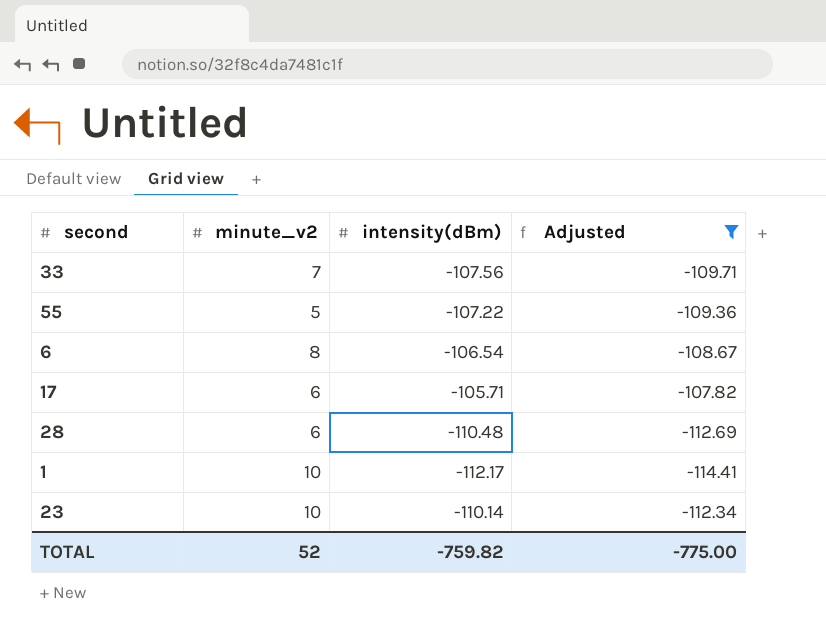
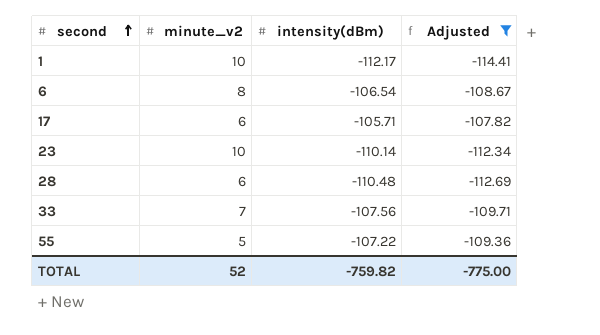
row order: none -> second ascending

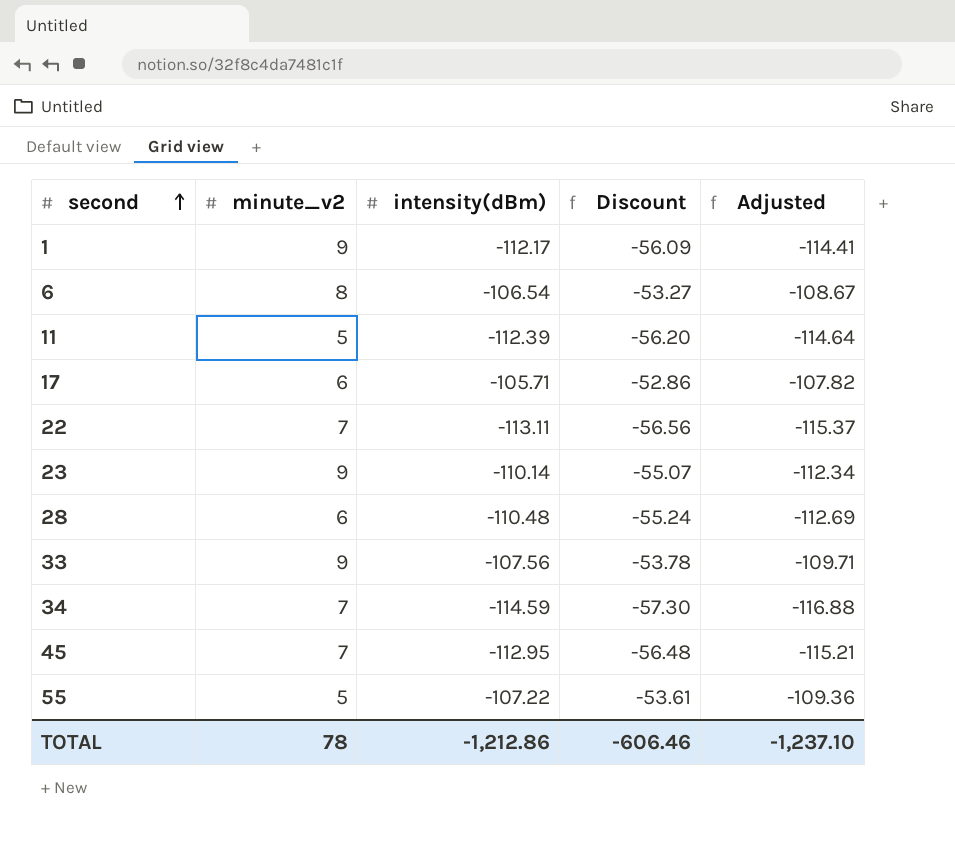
filter: Adjusted >= -114.41 -> none
column Discount | formula: none -> [intensity(dBm)] * 0.5
1 | minute_v2: 10 -> 9
23 | minute_v2: 10 -> 9
33 | minute_v2: 7 -> 9
TOTAL | minute_v2: 52 -> 78
TOTAL | intensity(dBm): -759.82 -> -1,212.86
TOTAL | Adjusted: -775.00 -> -1,237.10

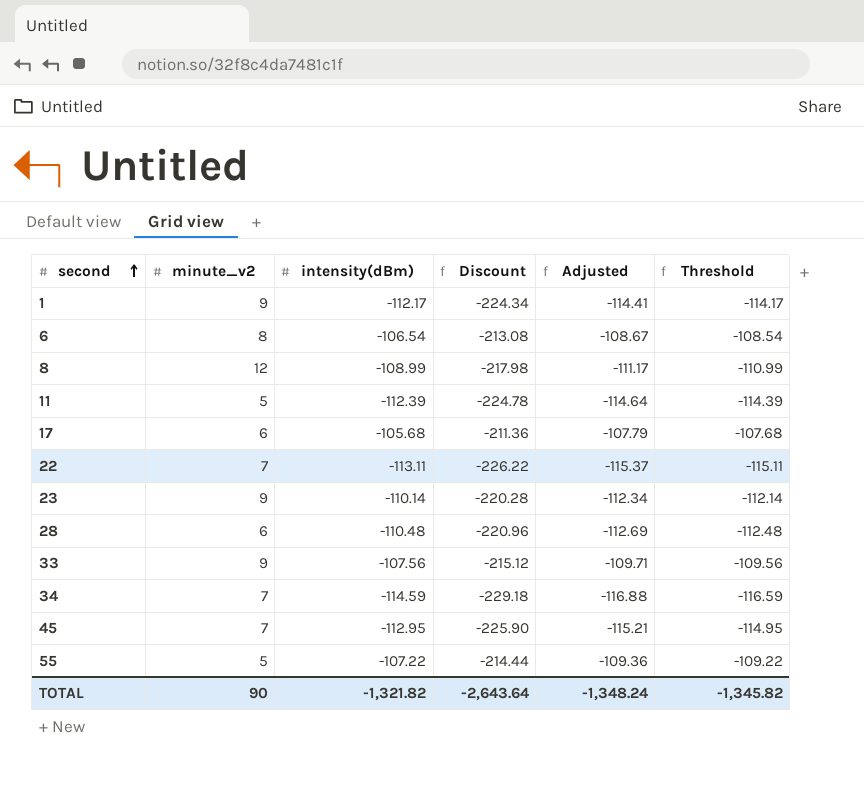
column Discount | formula: [intensity(dBm)] * 0.5 -> [intensity(dBm)] * 2
column Threshold | formula: none -> [intensity(dBm)] - 2
row 8: none -> 12 | -108.99 | -217.98 | -111.17 | -110.99
17 | intensity(dBm): -105.71 -> -105.68
17 | Adjusted: -107.82 -> -107.79
TOTAL | minute_v2: 78 -> 90
TOTAL | intensity(dBm): -1,212.86 -> -1,321.82
TOTAL | Discount: -606.46 -> -2,643.64
TOTAL | Adjusted: -1,237.10 -> -1,348.24

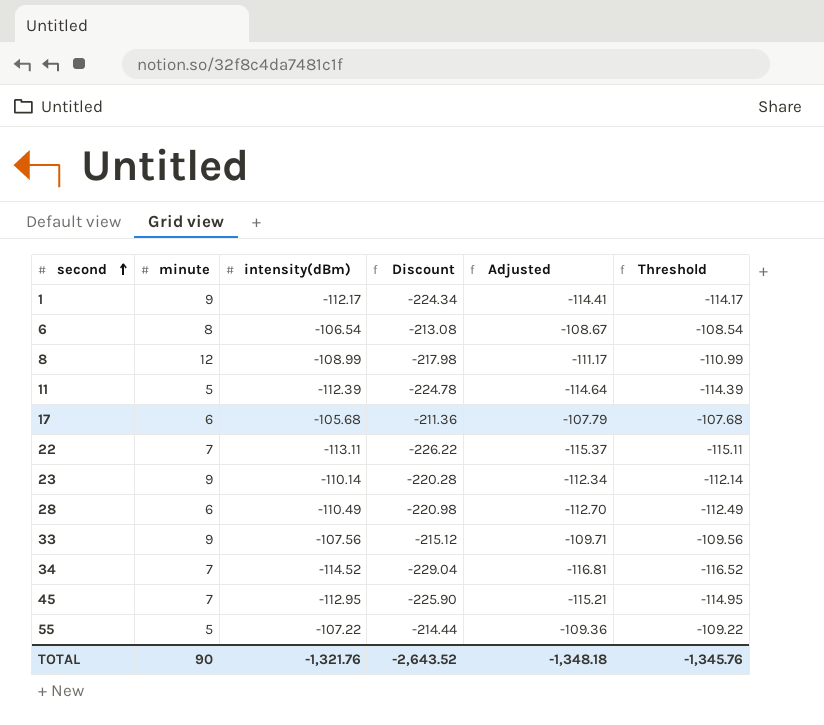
column name: minute_v2 -> minute
28 | intensity(dBm): -110.48 -> -110.49
28 | Discount: -220.96 -> -220.98
28 | Adjusted: -112.69 -> -112.70
28 | Threshold: -112.48 -> -112.49
34 | intensity(dBm): -114.59 -> -114.52
34 | Discount: -229.18 -> -229.04
34 | Adjusted: -116.88 -> -116.81
34 | Threshold: -116.59 -> -116.52
TOTAL | intensity(dBm): -1,321.82 -> -1,321.76
TOTAL | Discount: -2,643.64 -> -2,643.52
TOTAL | Adjusted: -1,348.24 -> -1,348.18
TOTAL | Threshold: -1,345.82 -> -1,345.76

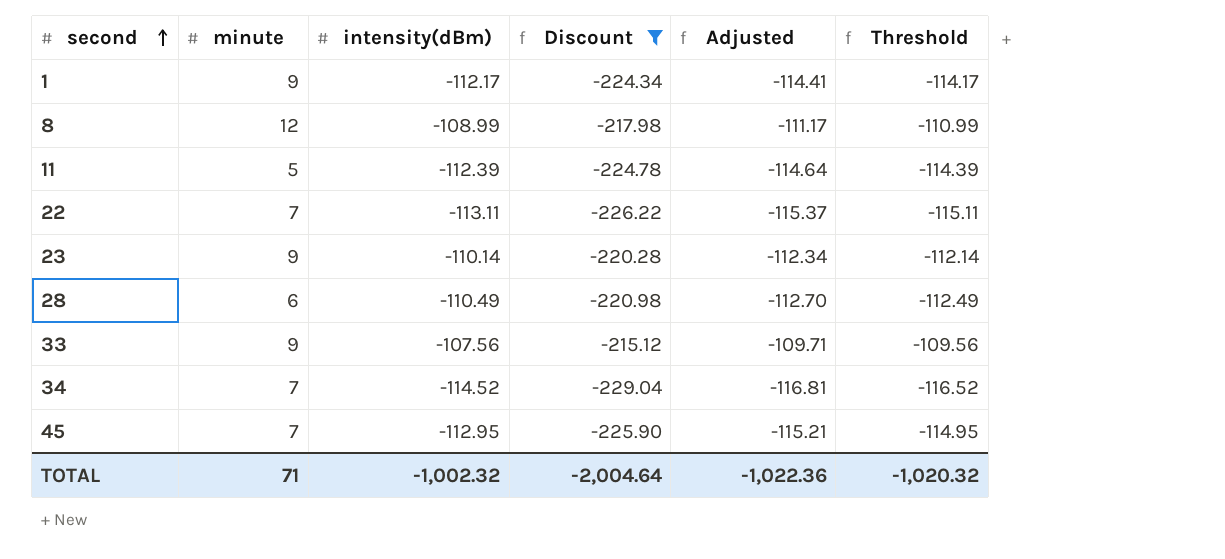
filter: none -> Discount <= -215.12
TOTAL | minute: 90 -> 71
TOTAL | intensity(dBm): -1,321.76 -> -1,002.32
TOTAL | Discount: -2,643.52 -> -2,004.64
TOTAL | Adjusted: -1,348.18 -> -1,022.36
TOTAL | Threshold: -1,345.76 -> -1,020.32

